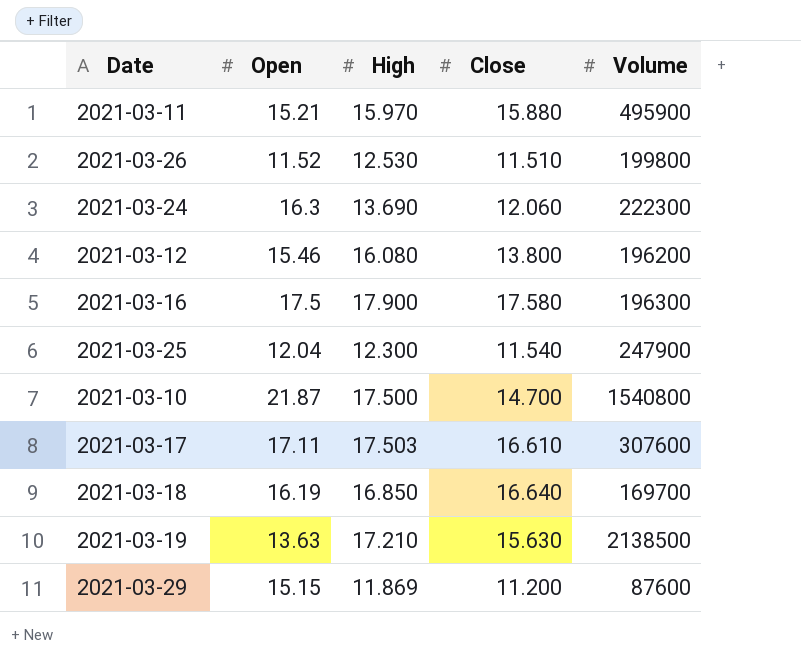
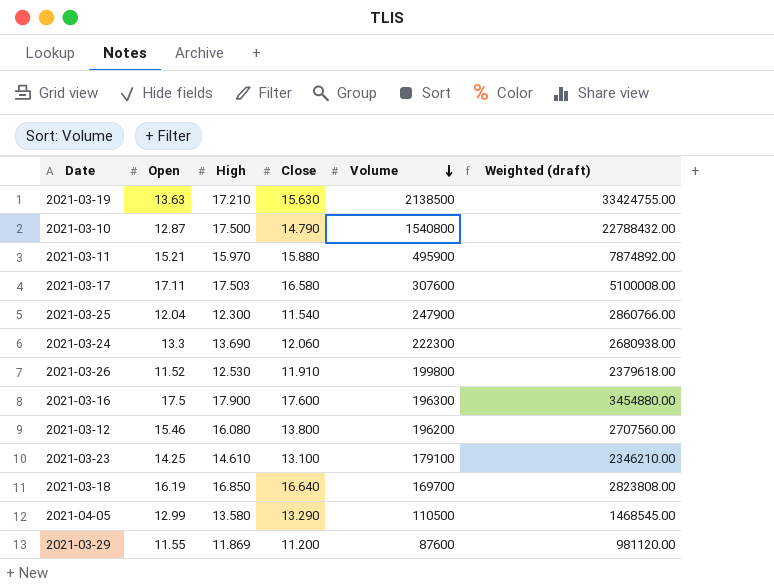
row order: none -> Volume descending
column Weighted (draft) | formula: none -> [Close] * [Volume]
2021-03-10 | Open: 21.87 -> 12.87
2021-03-10 | Close: 14.700 -> 14.790
2021-03-17 | Close: 16.610 -> 16.580
2021-03-24 | Open: 16.3 -> 13.3
2021-03-26 | Close: 11.510 -> 11.910
2021-03-16 | Close: 17.580 -> 17.600
row 2021-03-23: none -> 14.25 | 14.610 | 13.100 | 179100 | 2346210.00
row 2021-04-05: none -> 12.99 | 13.580 | 13.290 | 110500 | 1468545.00
2021-03-29 | Open: 15.15 -> 11.55

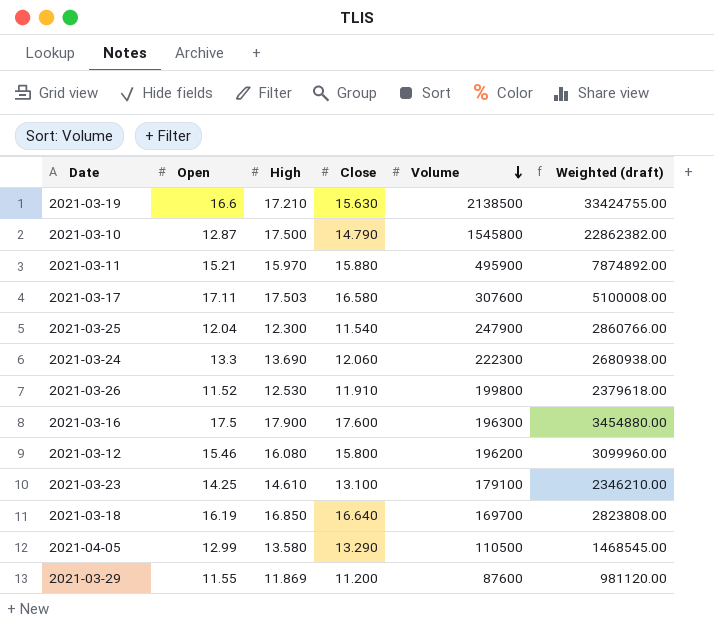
2021-03-19 | Open: 13.63 -> 16.6
2021-03-10 | Volume: 1540800 -> 1545800
2021-03-10 | Weighted (draft): 22788432.00 -> 22862382.00
2021-03-12 | Close: 13.800 -> 15.800
2021-03-12 | Weighted (draft): 2707560.00 -> 3099960.00

